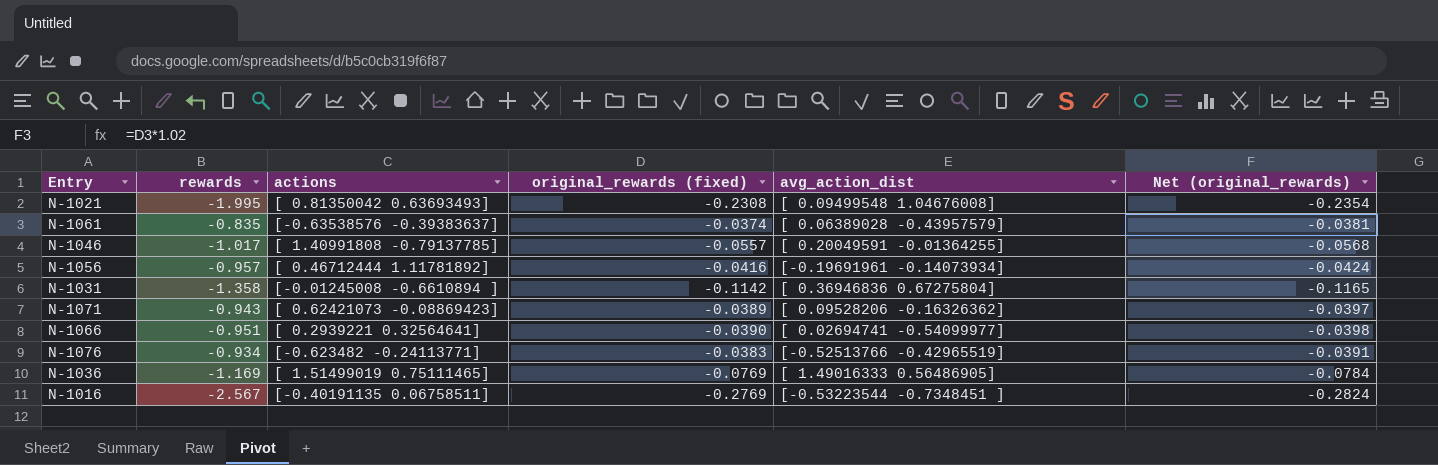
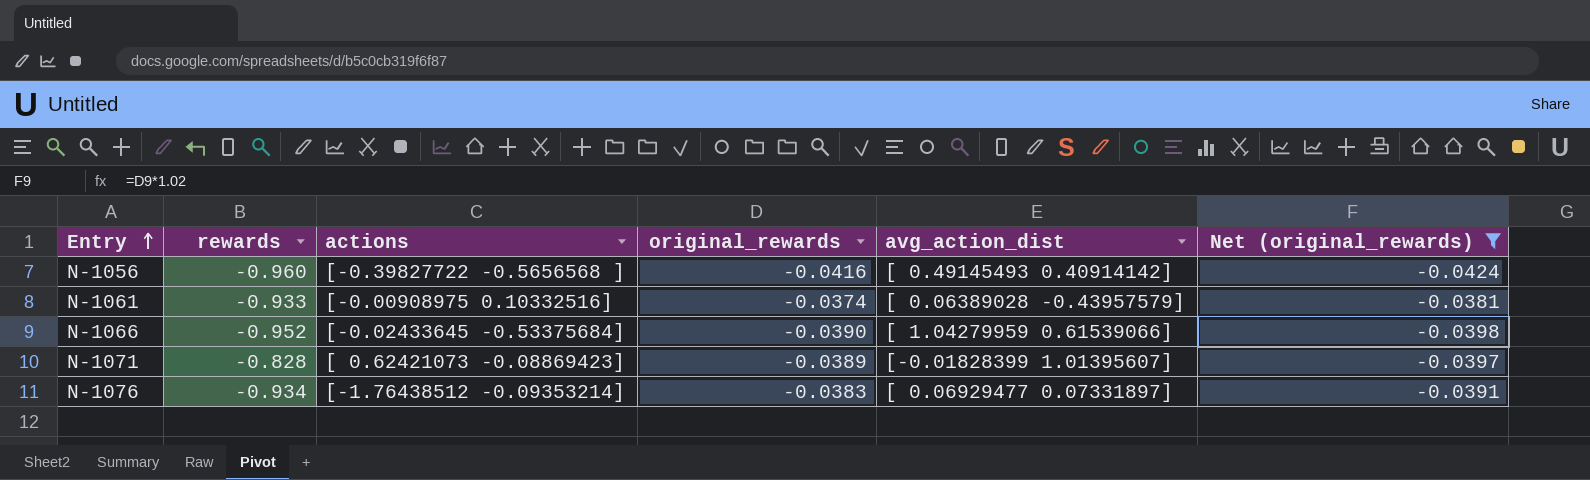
filter: none -> Net (original_rewards) >= -0.0424
row order: none -> Entry ascending
column name: original_rewards (fixed) -> original_rewards
N-1056 | rewards: -0.957 -> -0.960
N-1056 | actions: [ 0.46712444 1.11781892] -> [-0.39827722 -0.5656568 ]
N-1056 | avg_action_dist: [-0.19691961 -0.14073934] -> [ 0.49145493 0.40914142]
N-1061 | rewards: -0.835 -> -0.933
N-1061 | actions: [-0.63538576 -0.39383637] -> [-0.00908975 0.10332516]
N-1066 | rewards: -0.951 -> -0.952
N-1066 | actions: [ 0.2939221 0.32564641] -> [-0.02433645 -0.53375684]
N-1066 | avg_action_dist: [ 0.02694741 -0.54099977] -> [ 1.04279959 0.61539066]
N-1071 | rewards: -0.943 -> -0.828
N-1071 | avg_action_dist: [ 0.09528206 -0.16326362] -> [-0.01828399 1.01395607]
N-1076 | actions: [-0.623482 -0.24113771] -> [-1.76438512 -0.09353214]
N-1076 | avg_action_dist: [-0.52513766 -0.42965519] -> [ 0.06929477 0.07331897]

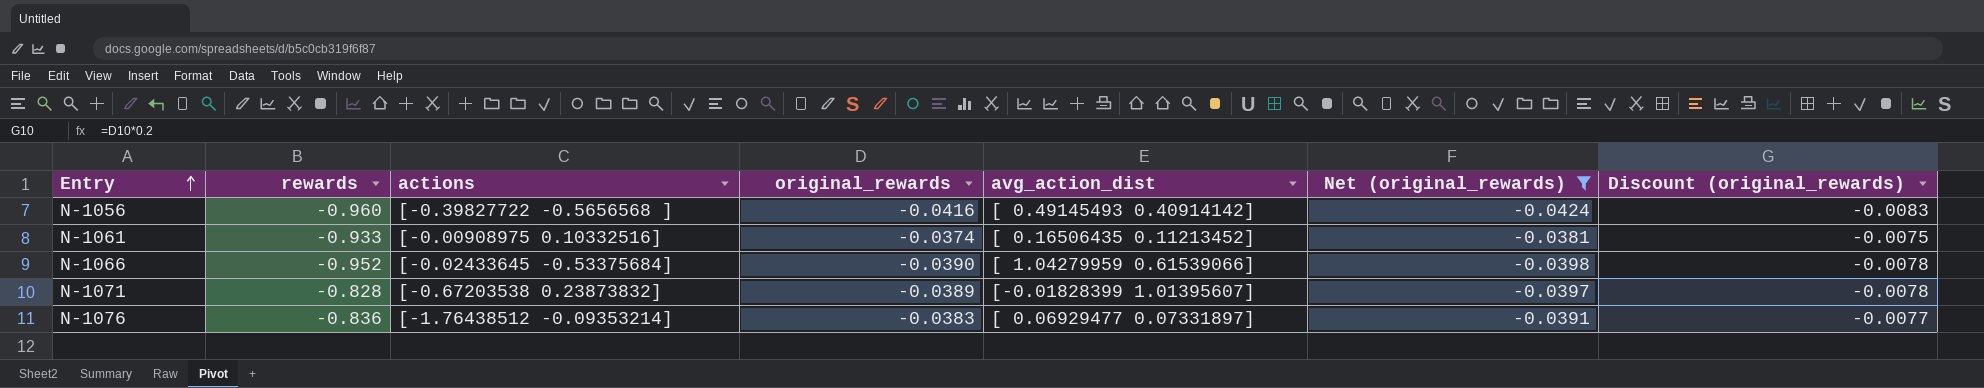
column Discount (original_rewards) | formula: none -> [original_rewards] * 0.2
N-1061 | avg_action_dist: [ 0.06389028 -0.43957579] -> [ 0.16506435 0.11213452]
N-1071 | actions: [ 0.62421073 -0.08869423] -> [-0.67203538 0.23873832]
N-1076 | rewards: -0.934 -> -0.836

